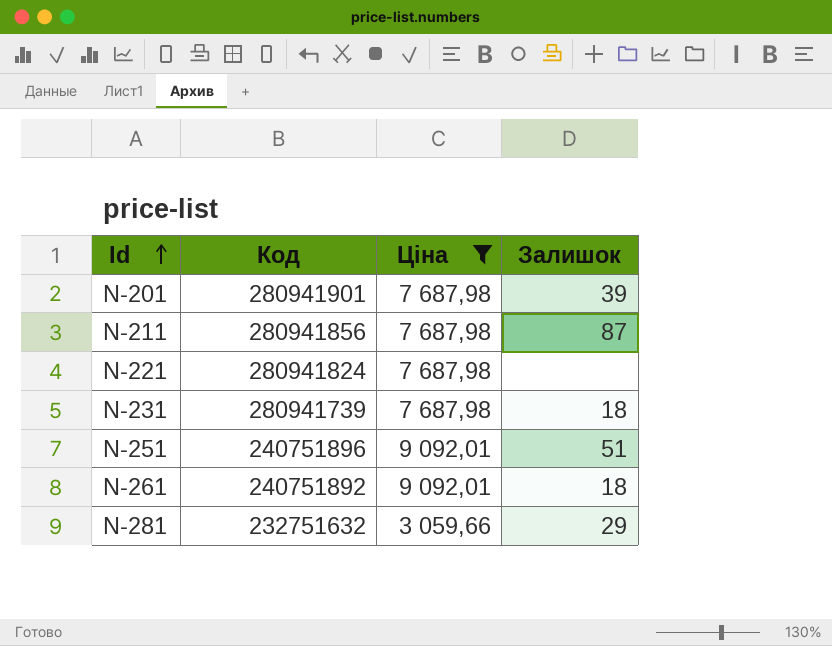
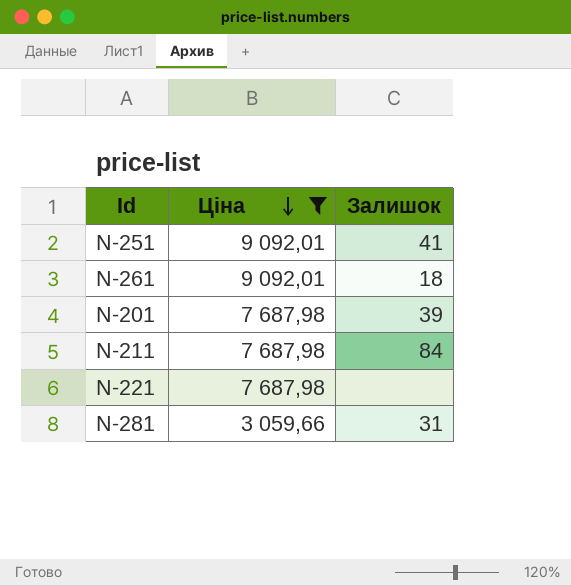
row order: Id ascending -> Ціна descending
column Код | position: 2 -> none
row N-231: 280941739 | 7 687,98 | 18 -> none
N-251 | Залишок: 51 -> 41
N-211 | Залишок: 87 -> 84
N-281 | Залишок: 29 -> 31

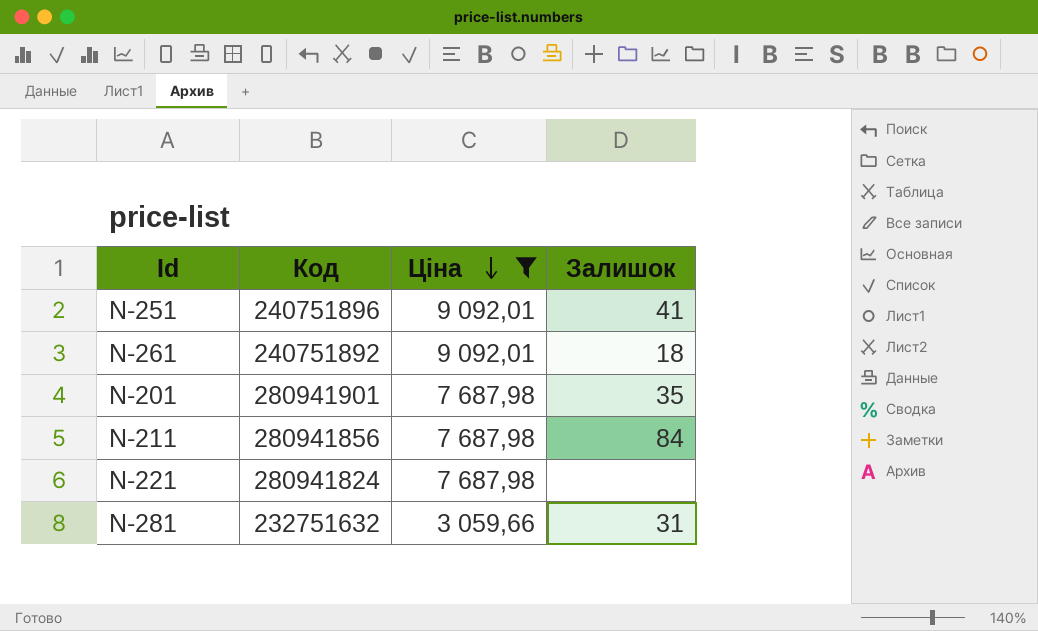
column Код | position: none -> 2
N-201 | Залишок: 39 -> 35

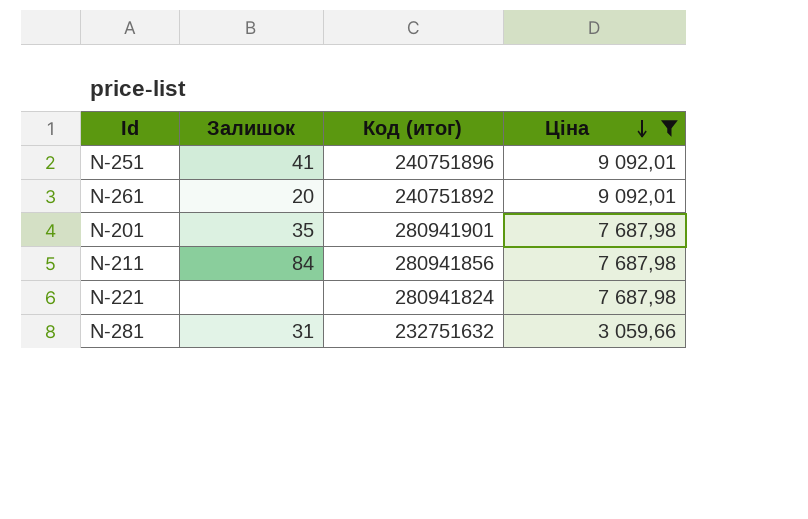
column Залишок | position: 4 -> 2
column name: Код -> Код (итог)
N-261 | Залишок: 18 -> 20

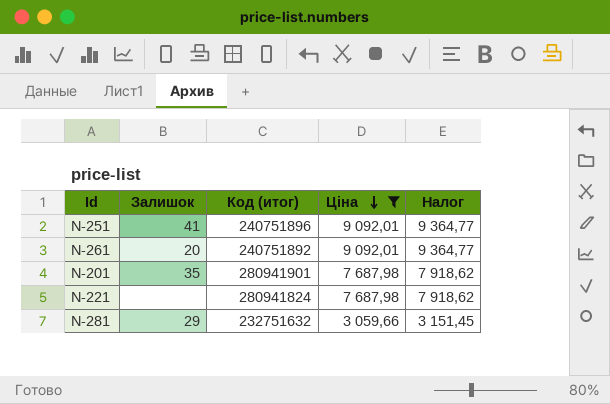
column Налог | formula: none -> [Ціна] * 1,03
row N-211: 84 | 280941856 | 7 687,98 -> none
N-281 | Залишок: 31 -> 29

